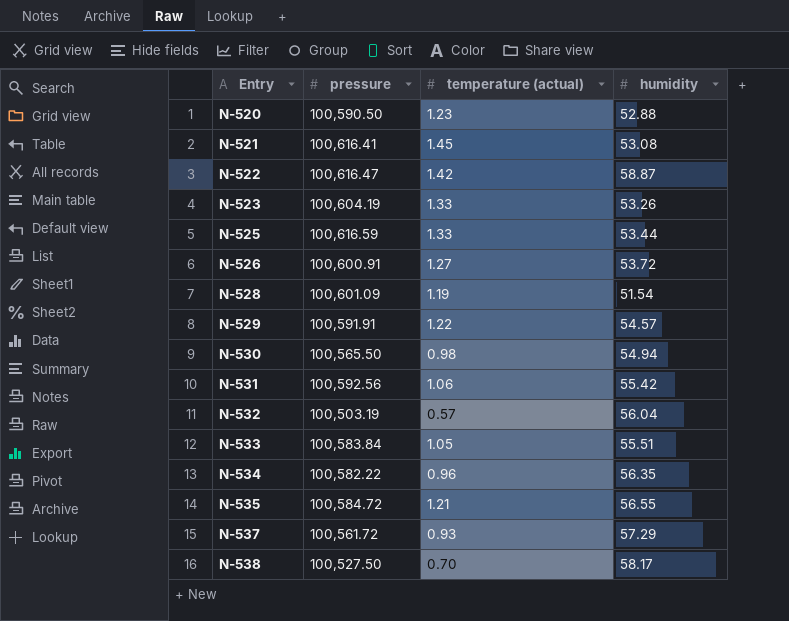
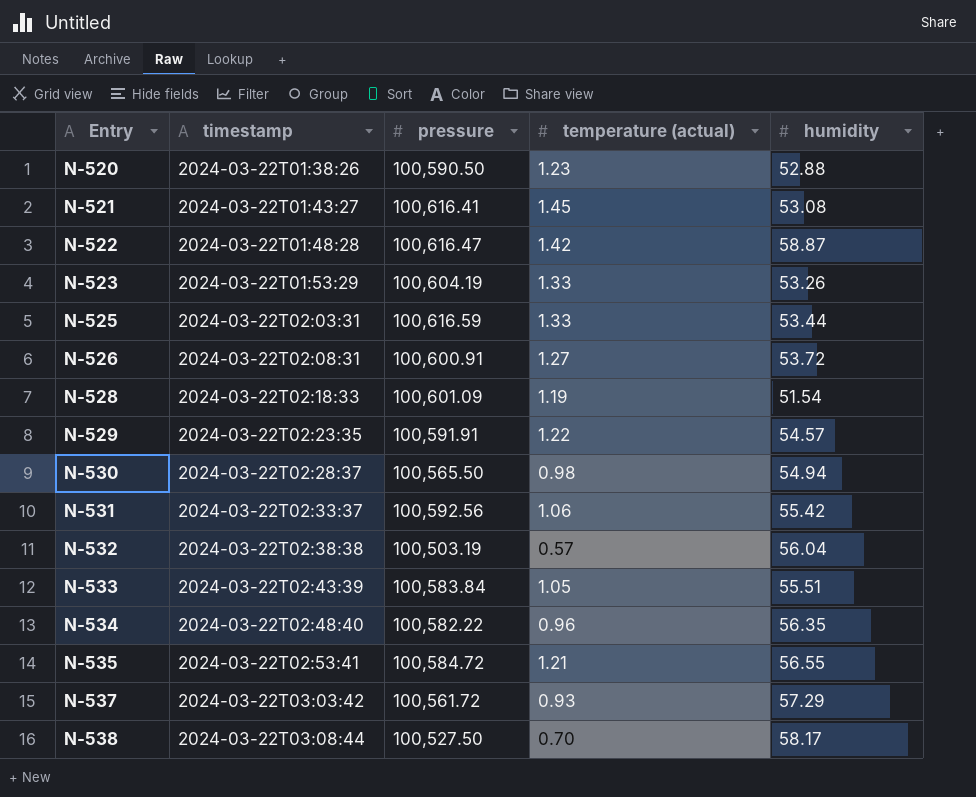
column timestamp | position: none -> 2

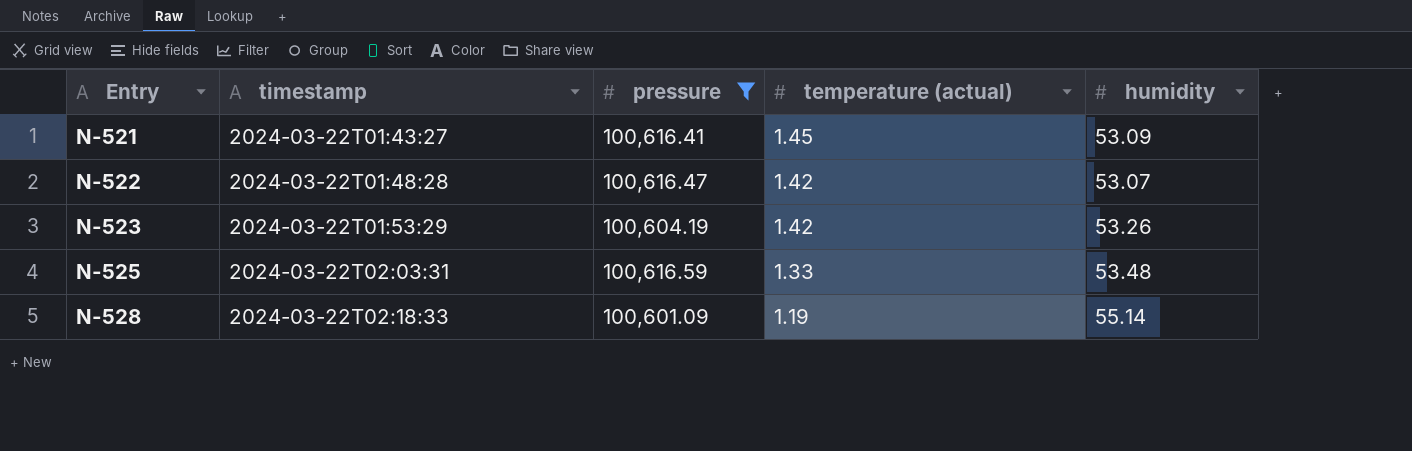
filter: none -> pressure >= 100,601.09
N-521 | humidity: 53.08 -> 53.09
N-522 | humidity: 58.87 -> 53.07
N-523 | temperature (actual): 1.33 -> 1.42
N-525 | humidity: 53.44 -> 53.48
N-528 | humidity: 51.54 -> 55.14

